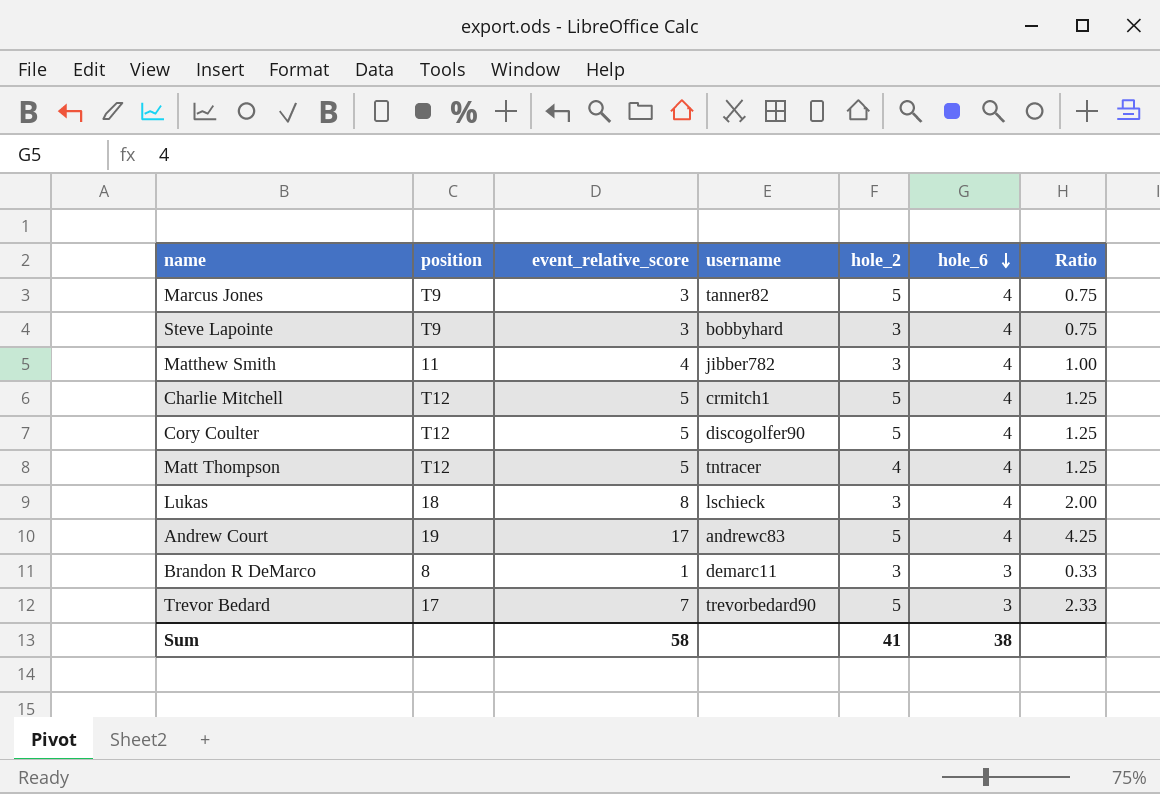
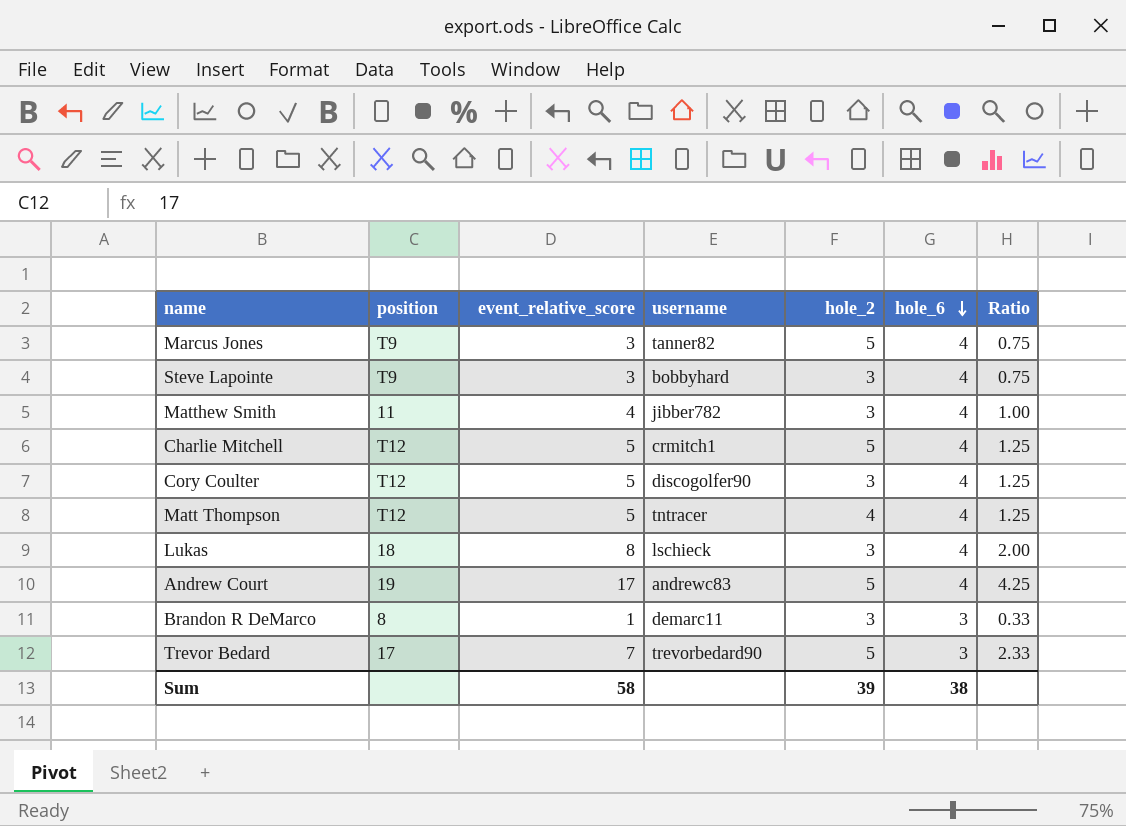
Cory Coulter | hole_2: 5 -> 3
Sum | hole_2: 41 -> 39

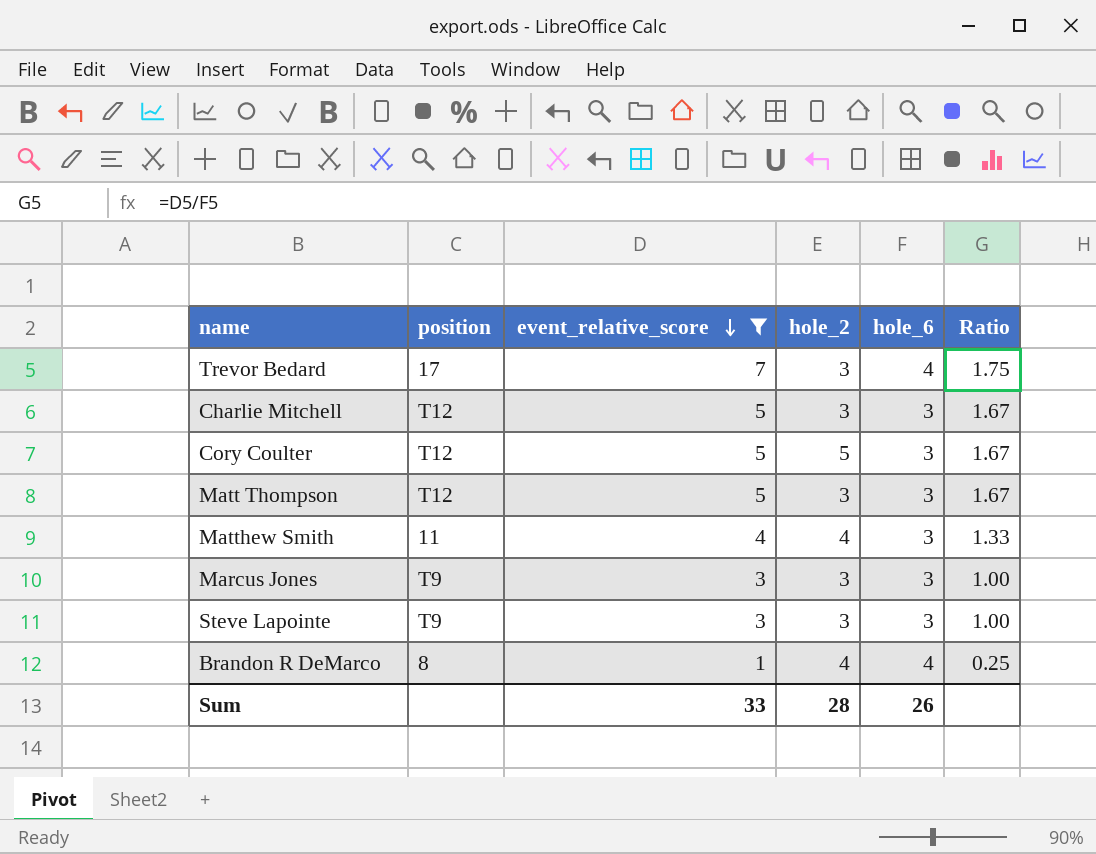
filter: none -> event_relative_score <= 7
row order: hole_6 descending -> event_relative_score descending
column username | position: 4 -> none
Trevor Bedard | hole_2: 5 -> 3
Trevor Bedard | hole_6: 3 -> 4
Trevor Bedard | Ratio: 2.33 -> 1.75
Charlie Mitchell | hole_2: 5 -> 3
Charlie Mitchell | hole_6: 4 -> 3
Charlie Mitchell | Ratio: 1.25 -> 1.67
Cory Coulter | hole_2: 3 -> 5
Cory Coulter | hole_6: 4 -> 3
Cory Coulter | Ratio: 1.25 -> 1.67
Matt Thompson | hole_2: 4 -> 3
Matt Thompson | hole_6: 4 -> 3
Matt Thompson | Ratio: 1.25 -> 1.67
Matthew Smith | hole_2: 3 -> 4
Matthew Smith | hole_6: 4 -> 3
Matthew Smith | Ratio: 1.00 -> 1.33
Marcus Jones | hole_2: 5 -> 3
Marcus Jones | hole_6: 4 -> 3
Marcus Jones | Ratio: 0.75 -> 1.00
Steve Lapointe | hole_6: 4 -> 3
Steve Lapointe | Ratio: 0.75 -> 1.00
Brandon R DeMarco | hole_2: 3 -> 4
Brandon R DeMarco | hole_6: 3 -> 4
Brandon R DeMarco | Ratio: 0.33 -> 0.25
Sum | event_relative_score: 58 -> 33
Sum | hole_2: 39 -> 28
Sum | hole_6: 38 -> 26

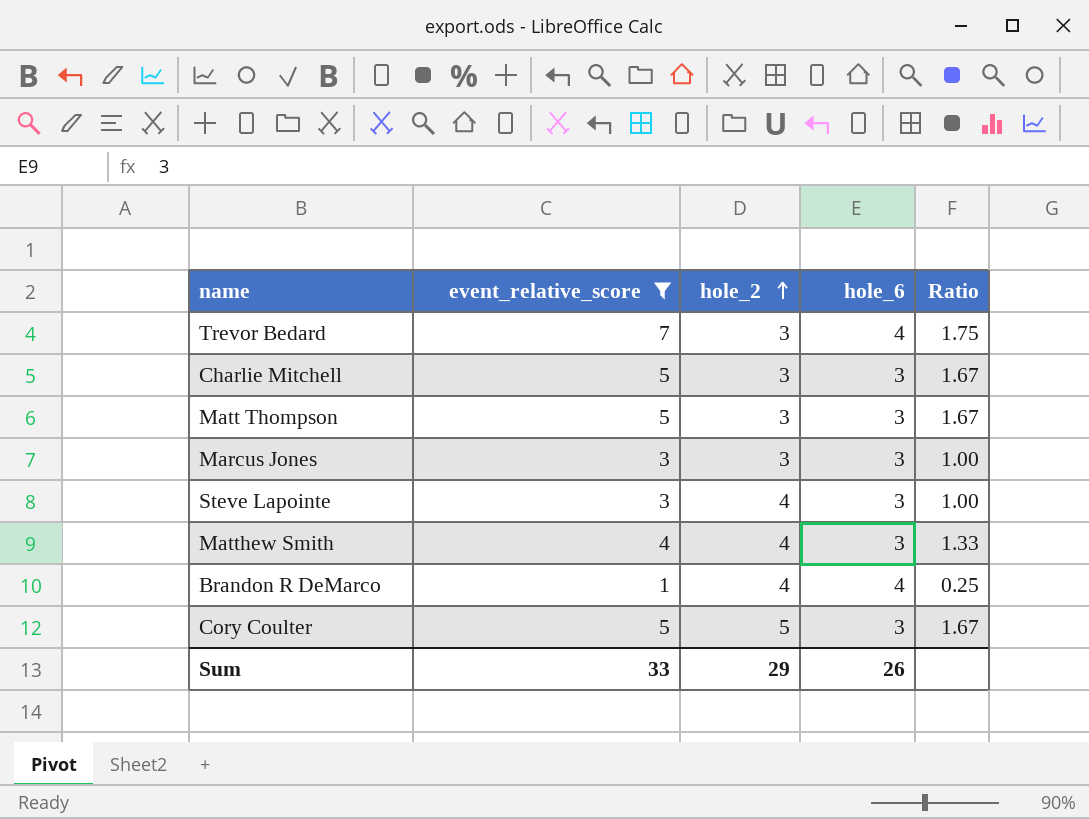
row order: event_relative_score descending -> hole_2 ascending
column position | position: 2 -> none
Steve Lapointe | hole_2: 3 -> 4
Sum | hole_2: 28 -> 29

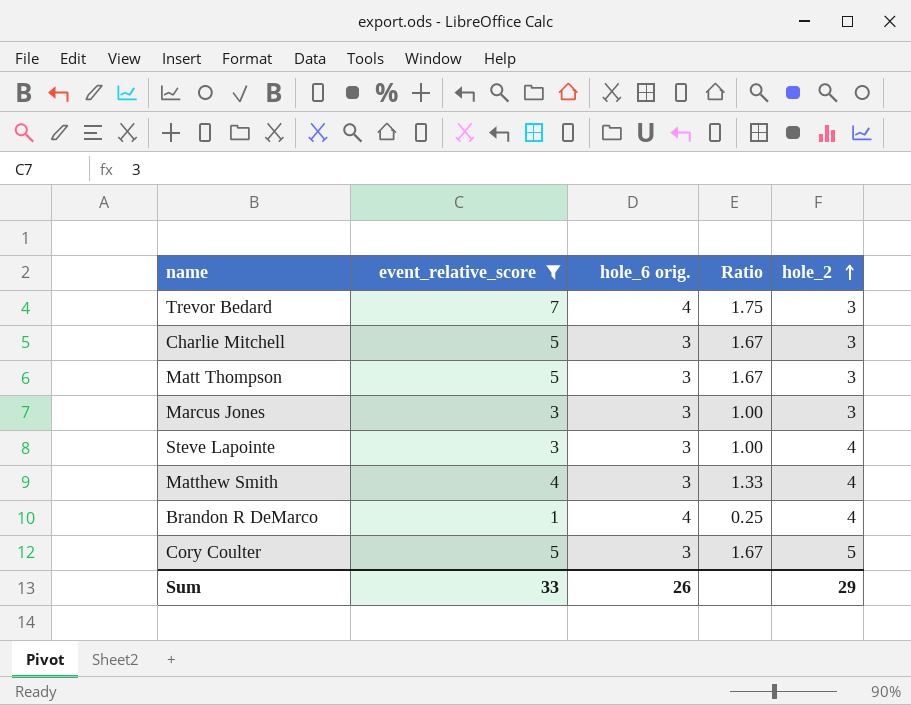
column name: hole_6 -> hole_6 orig.
column hole_2 | position: 3 -> 5

